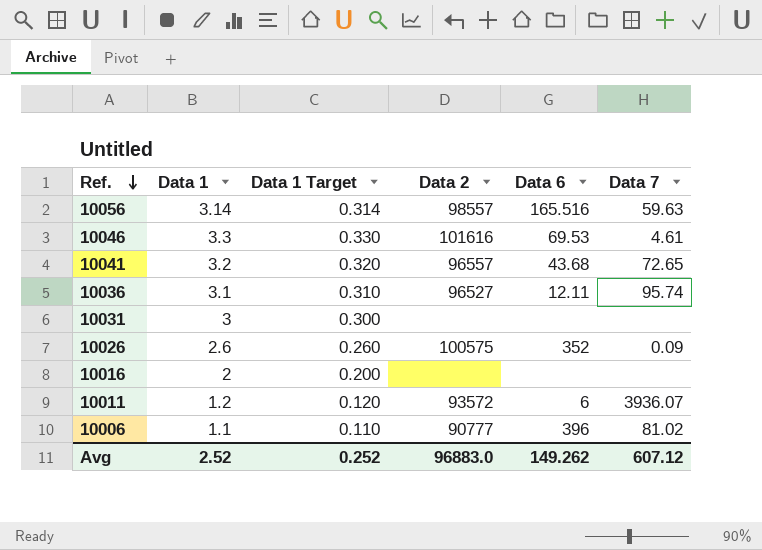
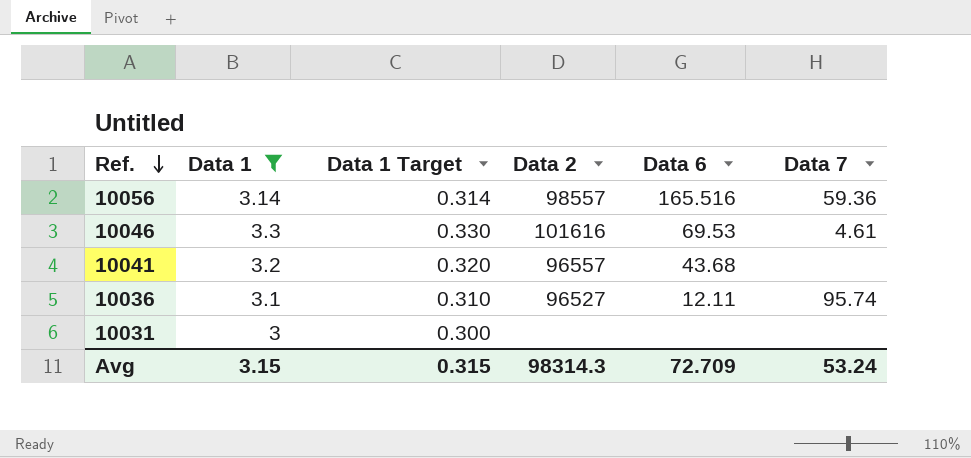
filter: none -> Data 1 >= 3
10056 | Data 7: 59.63 -> 59.36
10041 | Data 7: 72.65 -> none
Avg | Data 1: 2.52 -> 3.15
Avg | Data 1 Target: 0.252 -> 0.315
Avg | Data 2: 96883.0 -> 98314.3
Avg | Data 6: 149.262 -> 72.709
Avg | Data 7: 607.12 -> 53.24

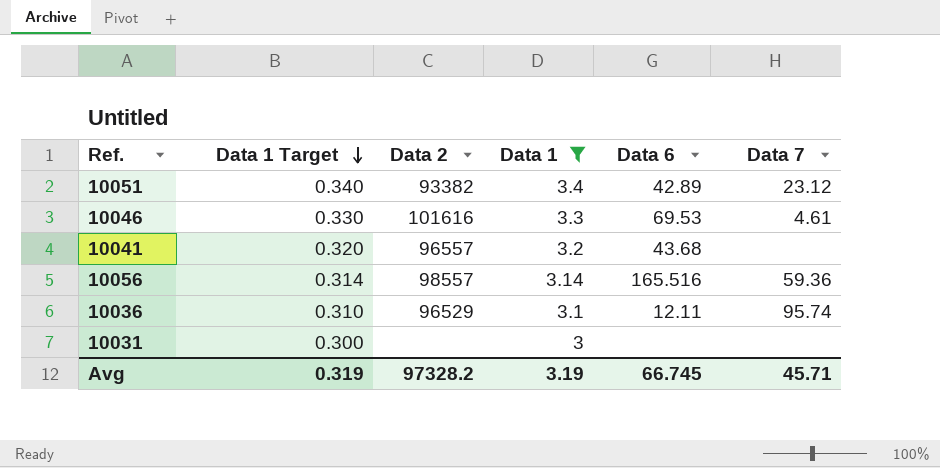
row order: Ref. descending -> Data 1 Target descending
column Data 1 | position: 2 -> 4
row 10051: none -> 0.340 | 93382 | 3.4 | 42.89 | 23.12
10036 | Data 2: 96527 -> 96529
Avg | Data 1 Target: 0.315 -> 0.319
Avg | Data 2: 98314.3 -> 97328.2
Avg | Data 1: 3.15 -> 3.19
Avg | Data 6: 72.709 -> 66.745
Avg | Data 7: 53.24 -> 45.71

